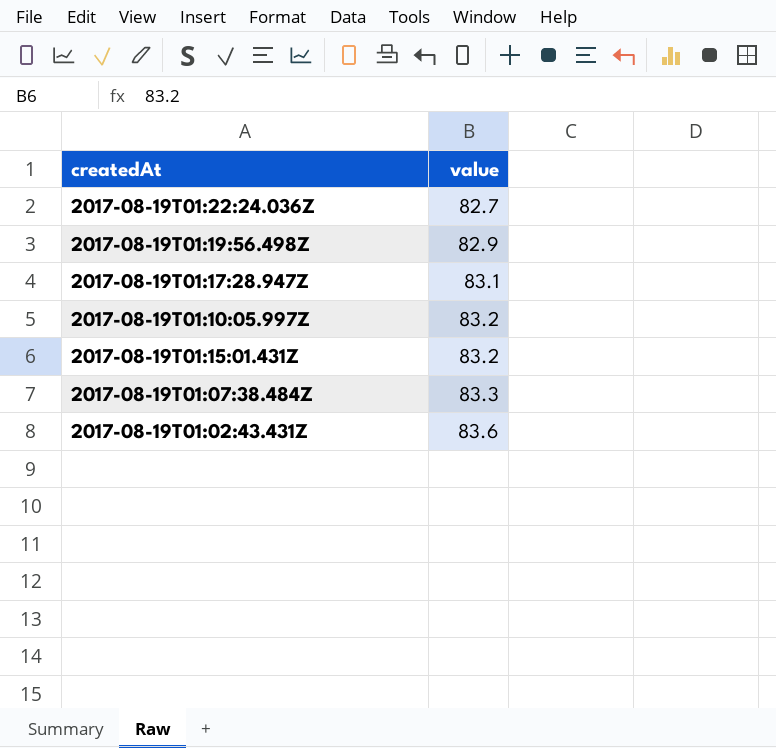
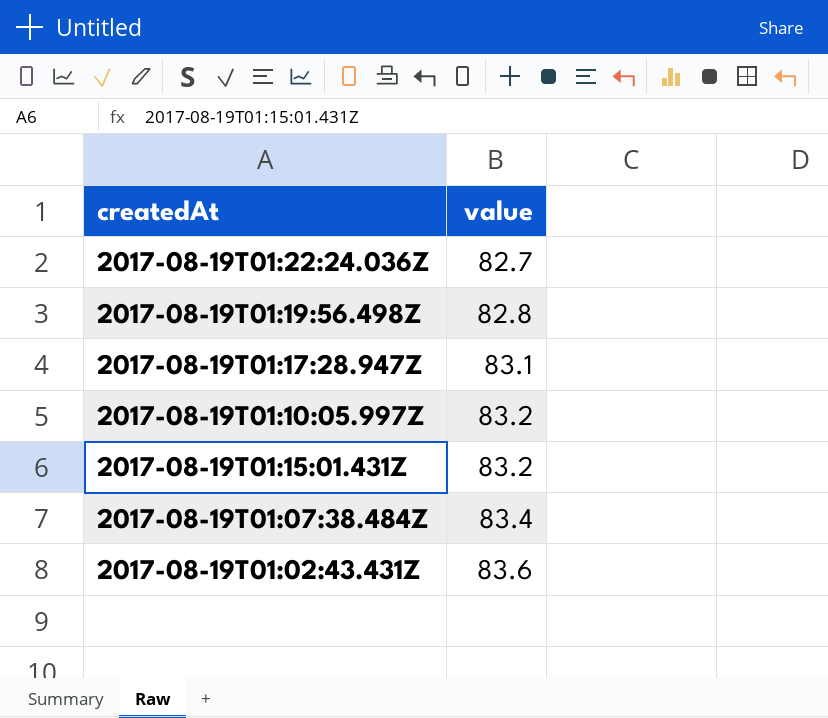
2017-08-19T01:19:56.498Z | value: 82.9 -> 82.8
2017-08-19T01:07:38.484Z | value: 83.3 -> 83.4

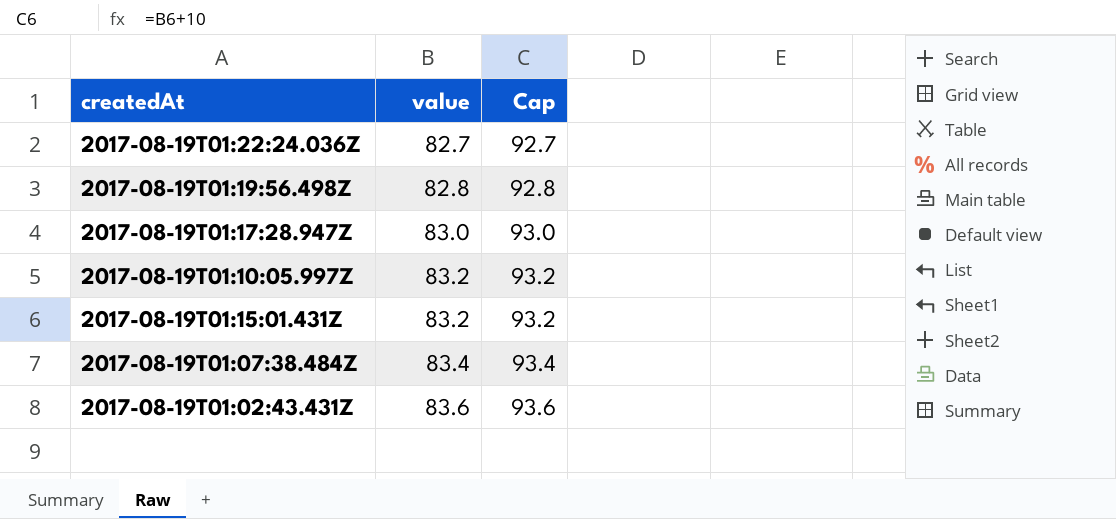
column Cap | formula: none -> [value] + 10
2017-08-19T01:17:28.947Z | value: 83.1 -> 83.0

